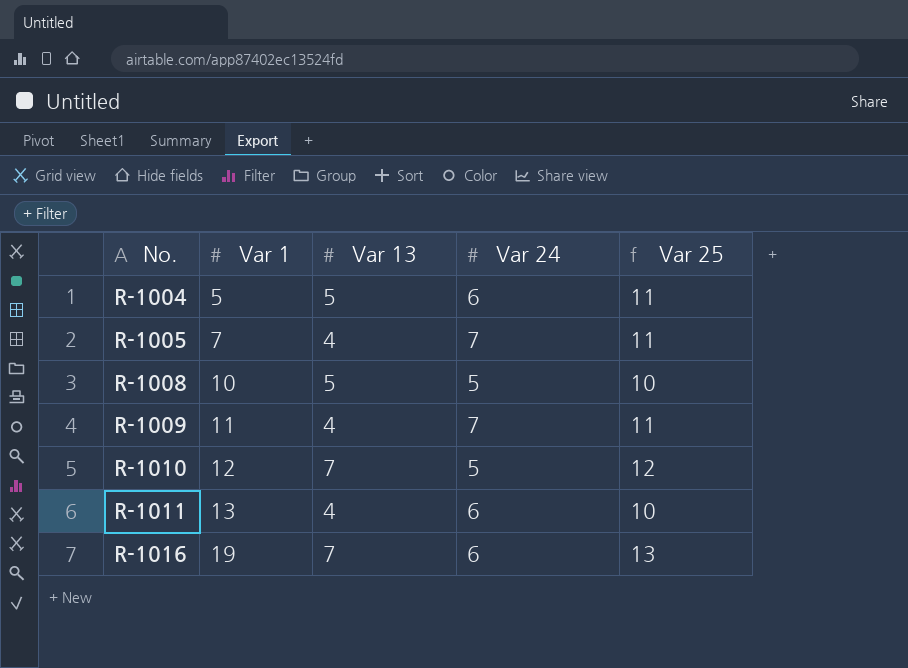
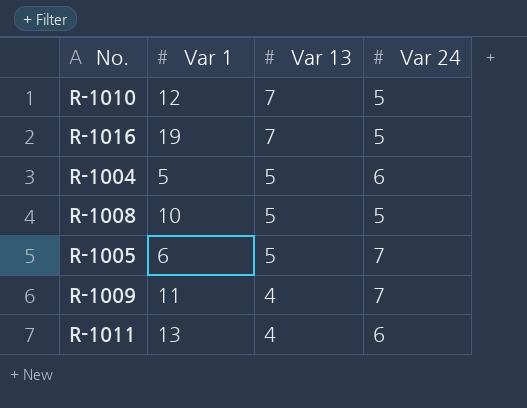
row order: No. ascending -> Var 13 descending
column Var 25 | formula: [Var 13] + [Var 24] -> none
R-1016 | Var 24: 6 -> 5
R-1005 | Var 1: 7 -> 6
R-1005 | Var 13: 4 -> 5

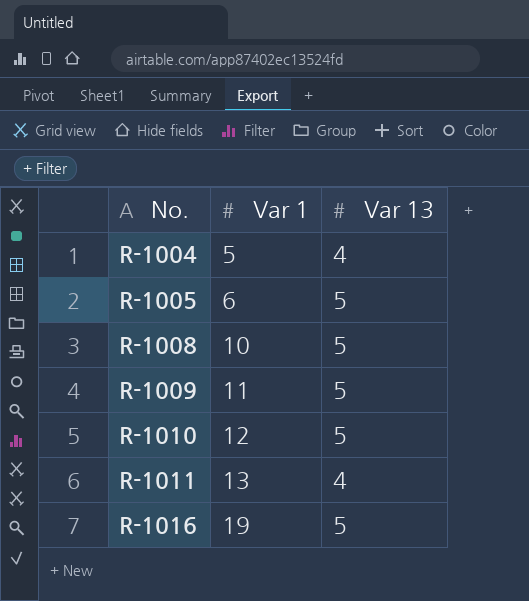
row order: Var 13 descending -> No. ascending
column Var 24 | position: 4 -> none
R-1004 | Var 13: 5 -> 4
R-1009 | Var 13: 4 -> 5
R-1010 | Var 13: 7 -> 5
R-1016 | Var 13: 7 -> 5

